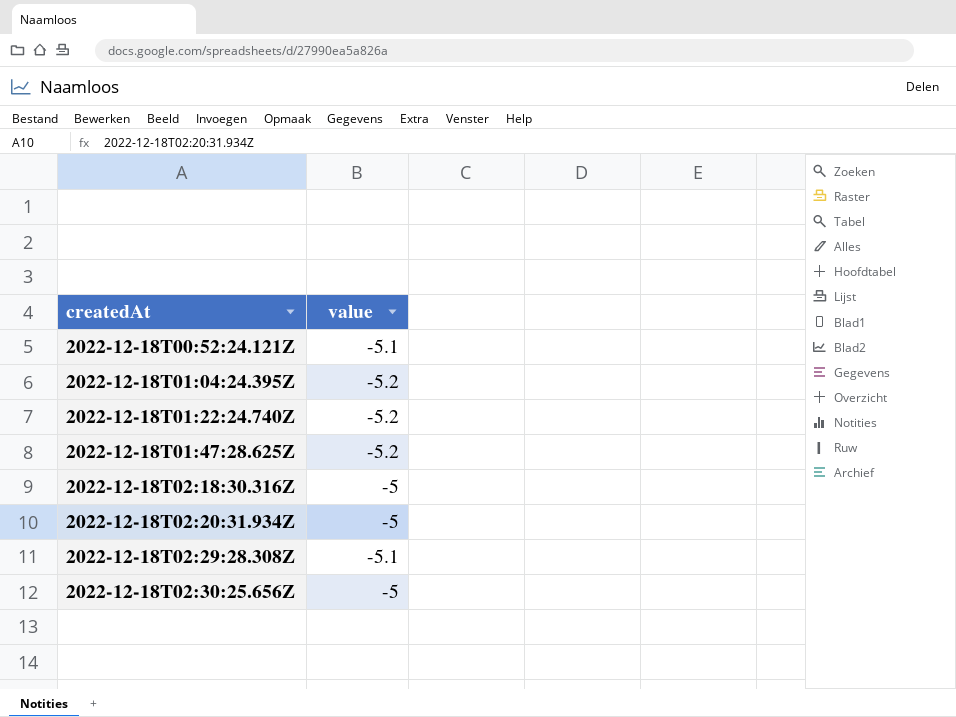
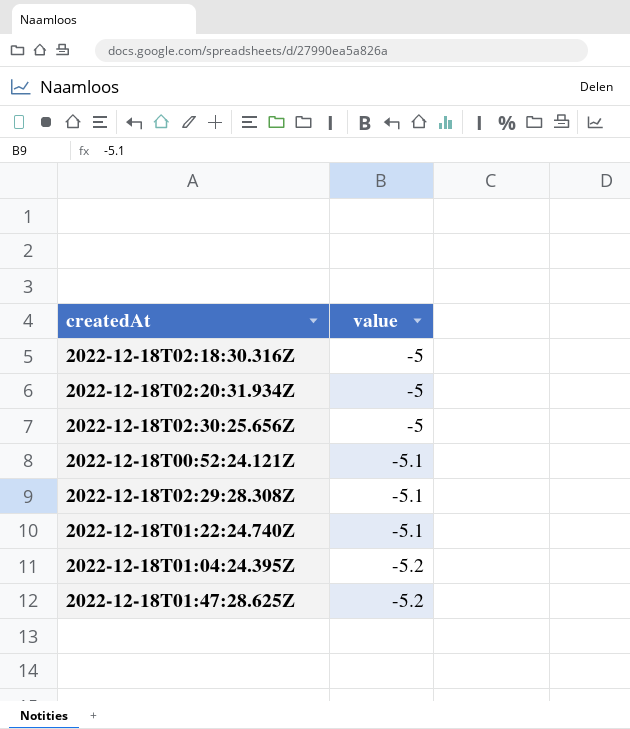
row order: createdAt ascending -> value descending
2022-12-18T01:22:24.740Z | value: -5.2 -> -5.1

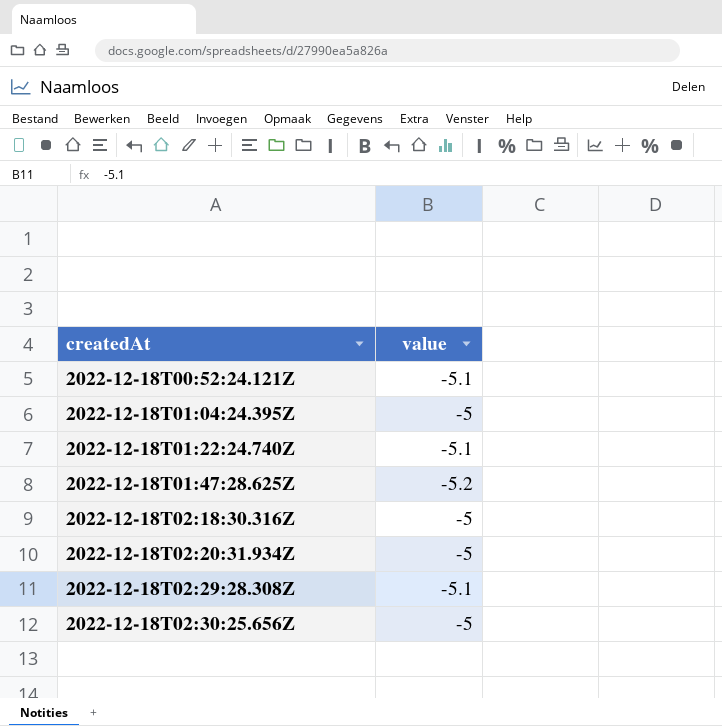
row order: value descending -> createdAt ascending
2022-12-18T01:04:24.395Z | value: -5.2 -> -5

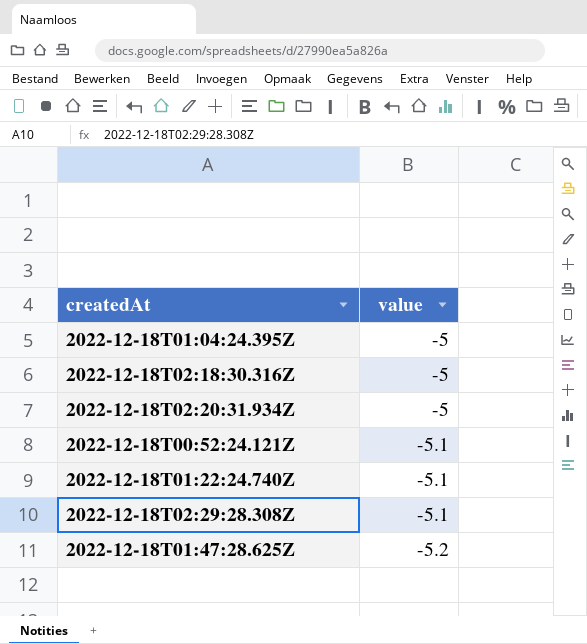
row order: createdAt ascending -> value descending
row 2022-12-18T02:30:25.656Z: -5 -> none

